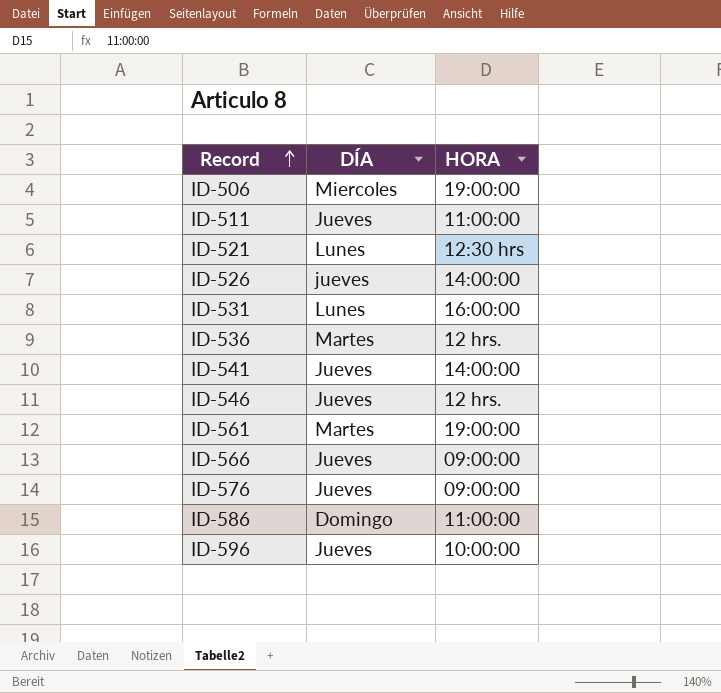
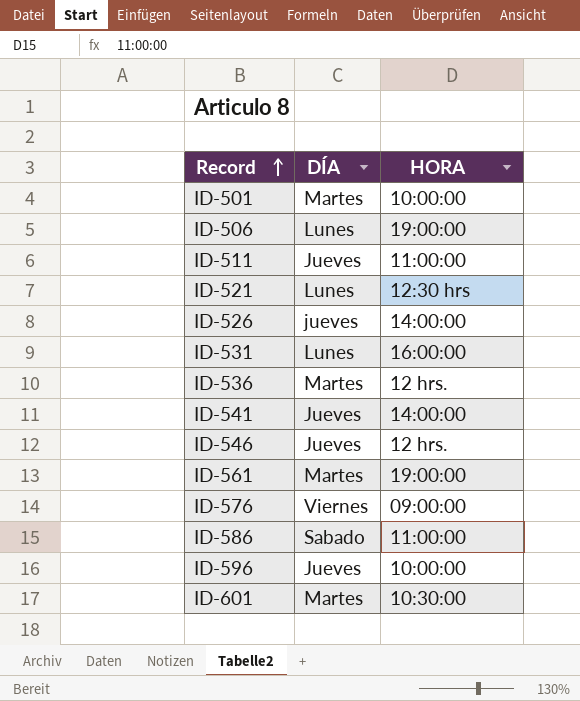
row ID-566: Jueves | 09:00:00 -> none
row ID-501: none -> Martes | 10:00:00
ID-506 | DÍA: Miercoles -> Lunes
ID-576 | DÍA: Jueves -> Viernes
ID-586 | DÍA: Domingo -> Sabado
row ID-601: none -> Martes | 10:30:00

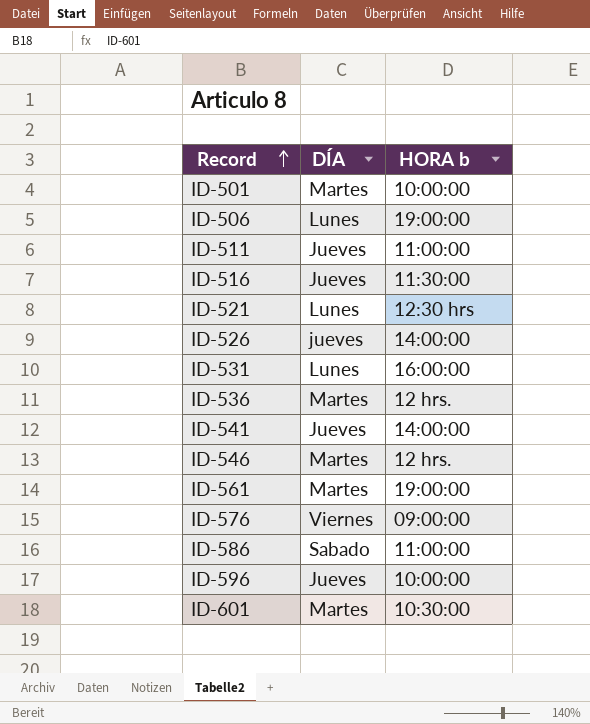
column name: HORA -> HORA b
row ID-516: none -> Jueves | 11:30:00
ID-546 | DÍA: Jueves -> Martes

